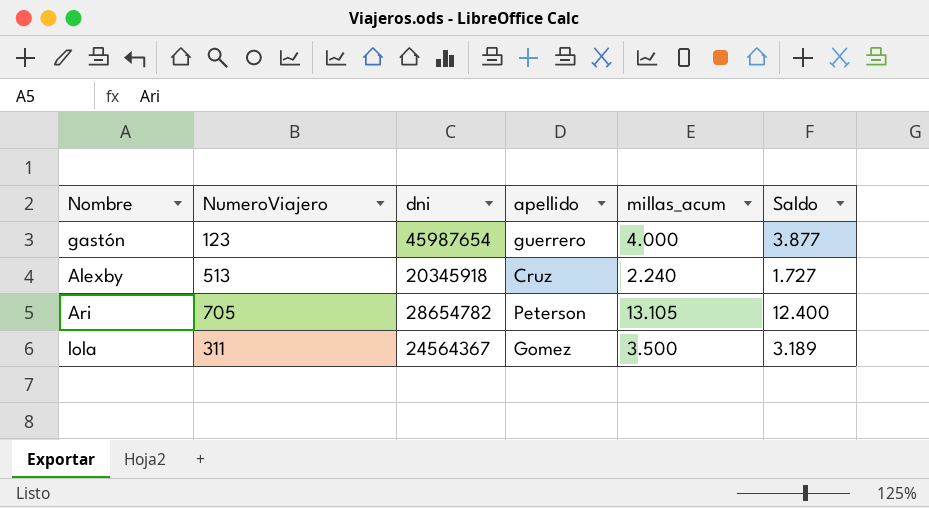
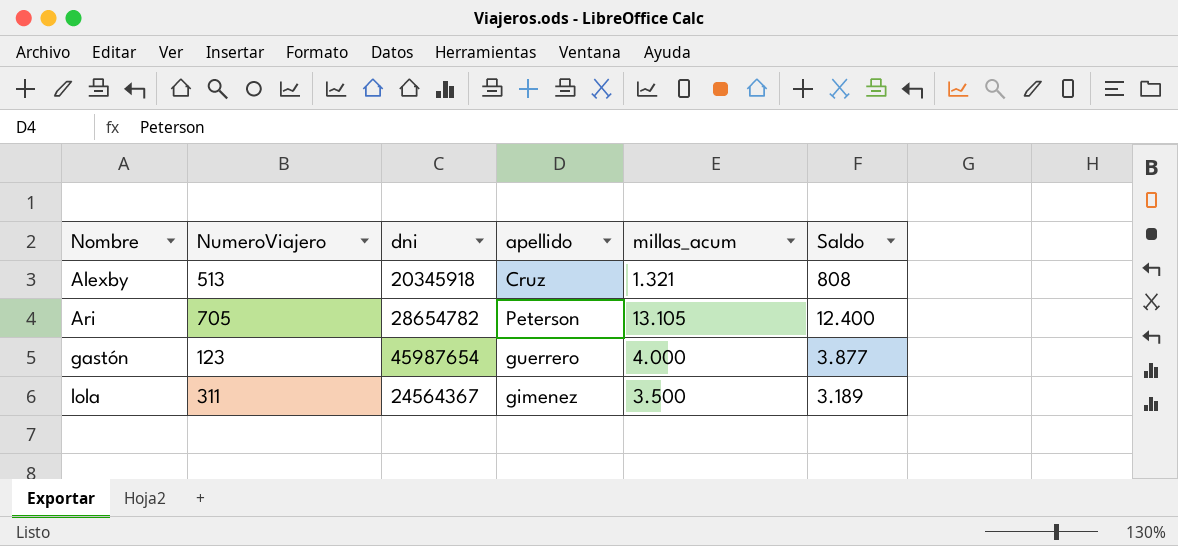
row order: none -> Nombre ascending
Alexby | millas_acum: 2.240 -> 1.321
Alexby | Saldo: 1.727 -> 808
lola | apellido: Gomez -> gimenez

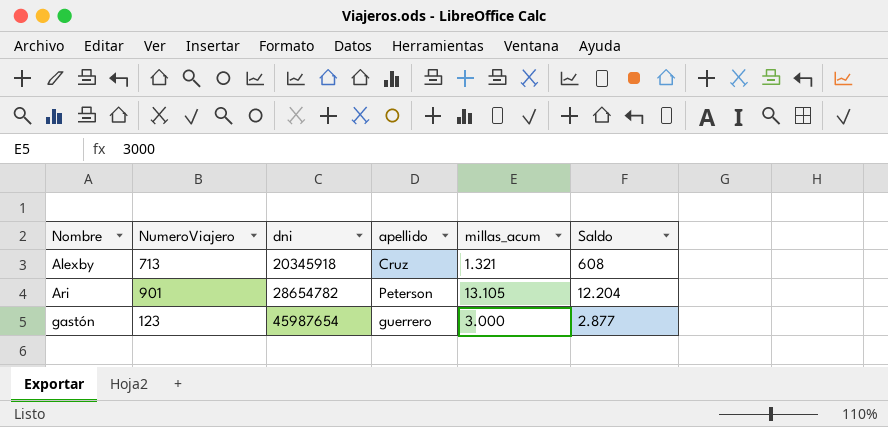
row lola: 311 | 24564367 | gimenez | 3.500 | 3.189 -> none
Alexby | NumeroViajero: 513 -> 713
Alexby | Saldo: 808 -> 608
Ari | NumeroViajero: 705 -> 901
Ari | Saldo: 12.400 -> 12.204
gastón | millas_acum: 4.000 -> 3.000
gastón | Saldo: 3.877 -> 2.877

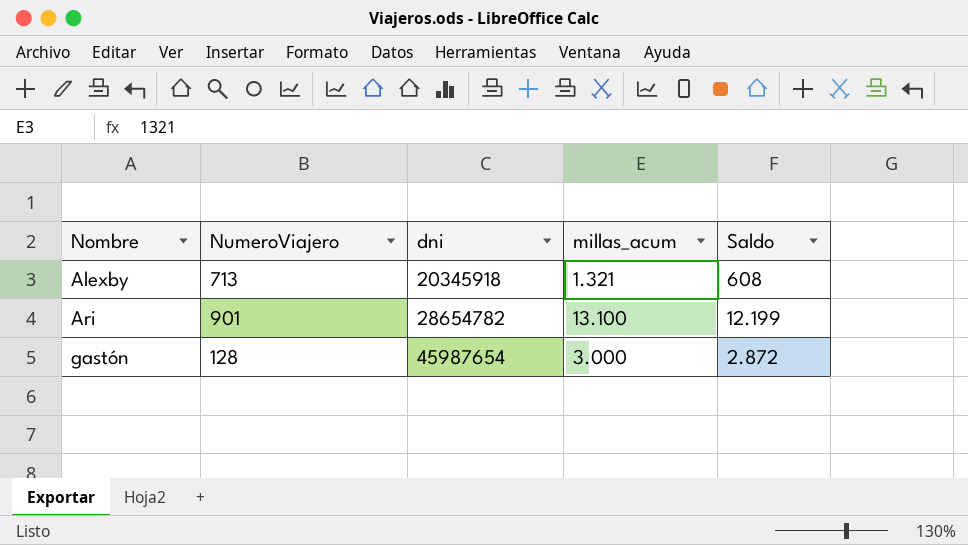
column apellido | position: 4 -> none
Ari | millas_acum: 13.105 -> 13.100
Ari | Saldo: 12.204 -> 12.199
gastón | NumeroViajero: 123 -> 128
gastón | Saldo: 2.877 -> 2.872

